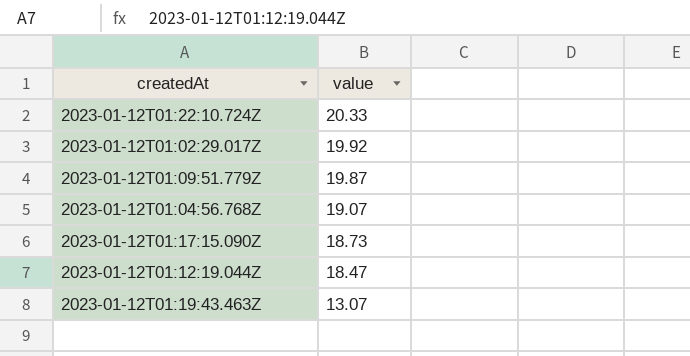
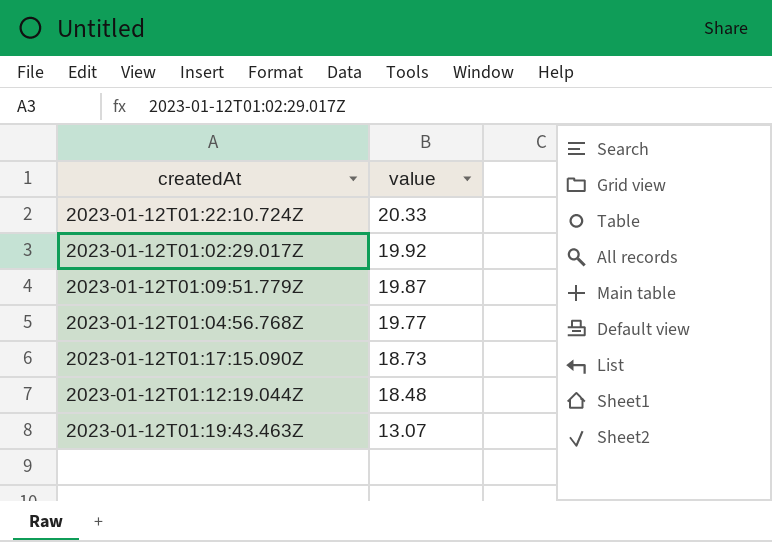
2023-01-12T01:04:56.768Z | value: 19.07 -> 19.77
2023-01-12T01:12:19.044Z | value: 18.47 -> 18.48

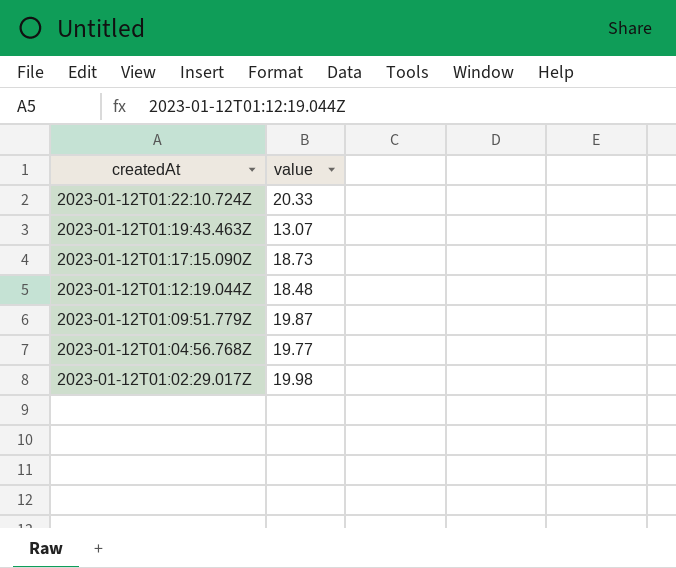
row order: value descending -> createdAt descending
2023-01-12T01:02:29.017Z | value: 19.92 -> 19.98

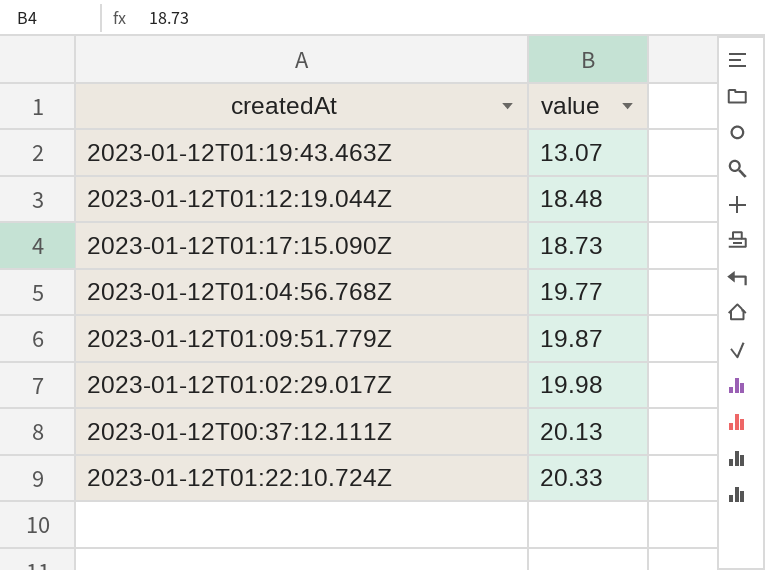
row order: createdAt descending -> value ascending
row 2023-01-12T00:37:12.111Z: none -> 20.13

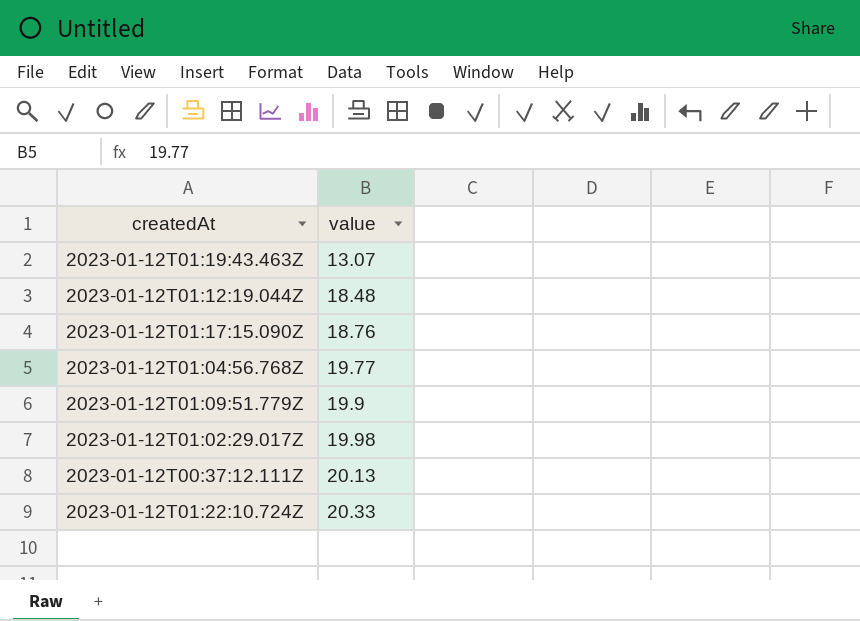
2023-01-12T01:17:15.090Z | value: 18.73 -> 18.76
2023-01-12T01:09:51.779Z | value: 19.87 -> 19.9

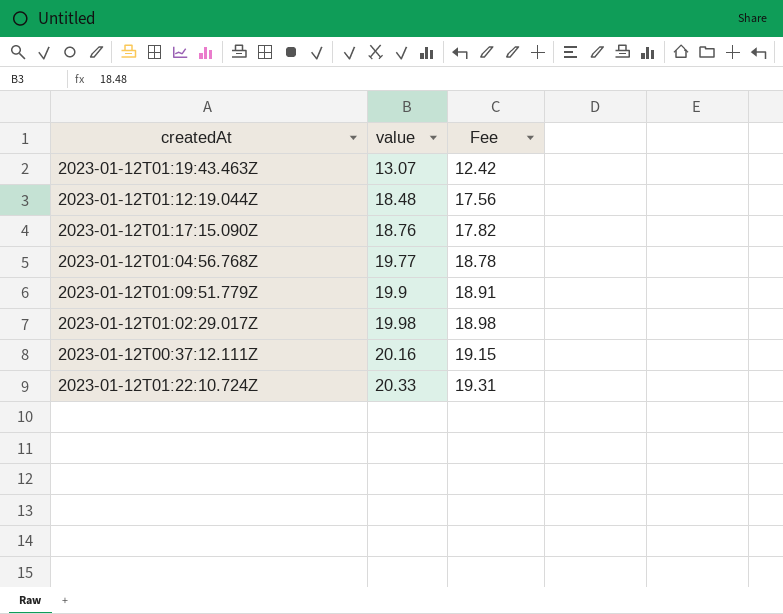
column Fee | formula: none -> [value] * 0.95
2023-01-12T00:37:12.111Z | value: 20.13 -> 20.16

